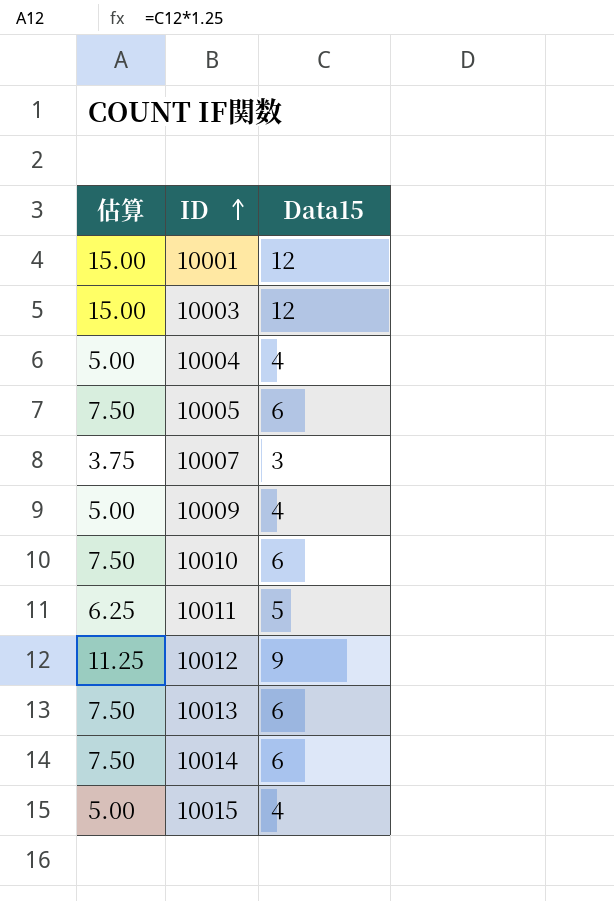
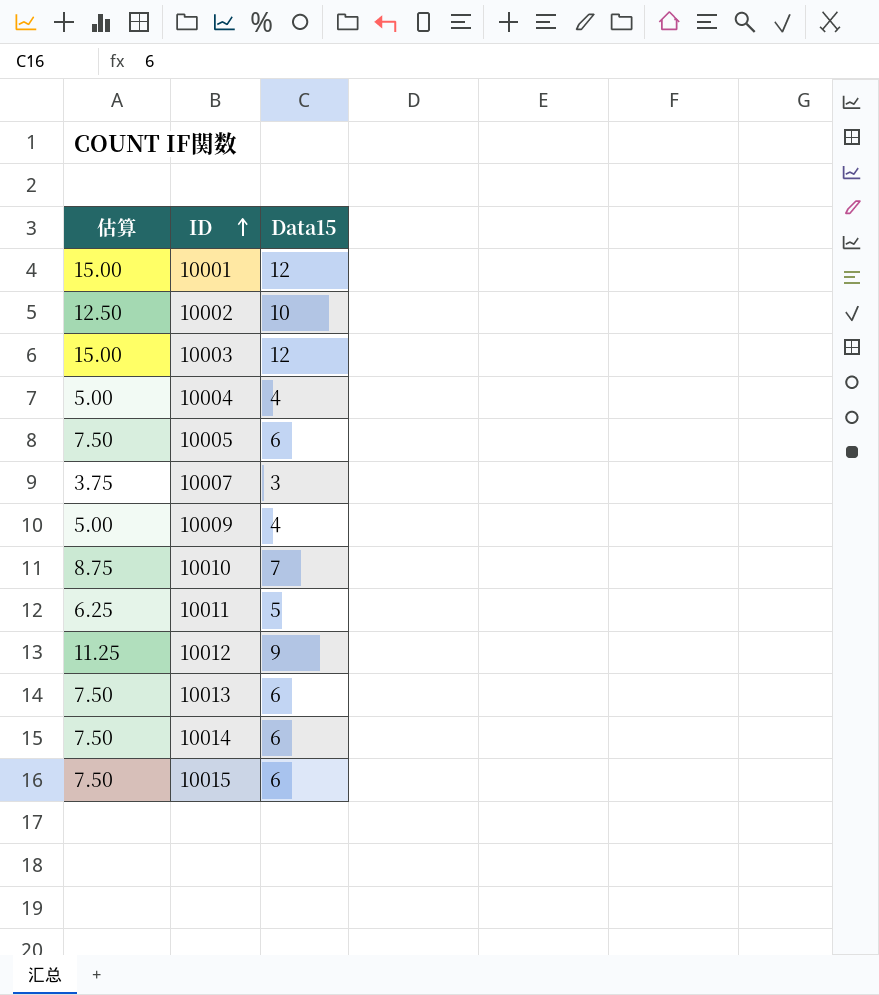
row 10002: none -> 12.50 | 10
10010 | 估算: 7.50 -> 8.75
10010 | Data15: 6 -> 7
10015 | 估算: 5.00 -> 7.50
10015 | Data15: 4 -> 6

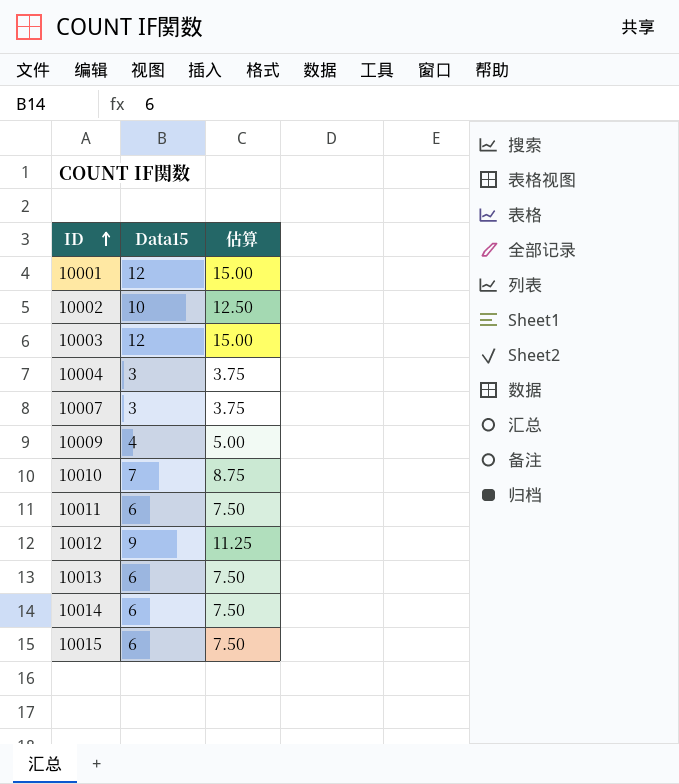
column 估算 | position: 1 -> 3
row 10005: 7.50 | 6 -> none
10004 | Data15: 4 -> 3
10004 | 估算: 5.00 -> 3.75
10011 | Data15: 5 -> 6
10011 | 估算: 6.25 -> 7.50

